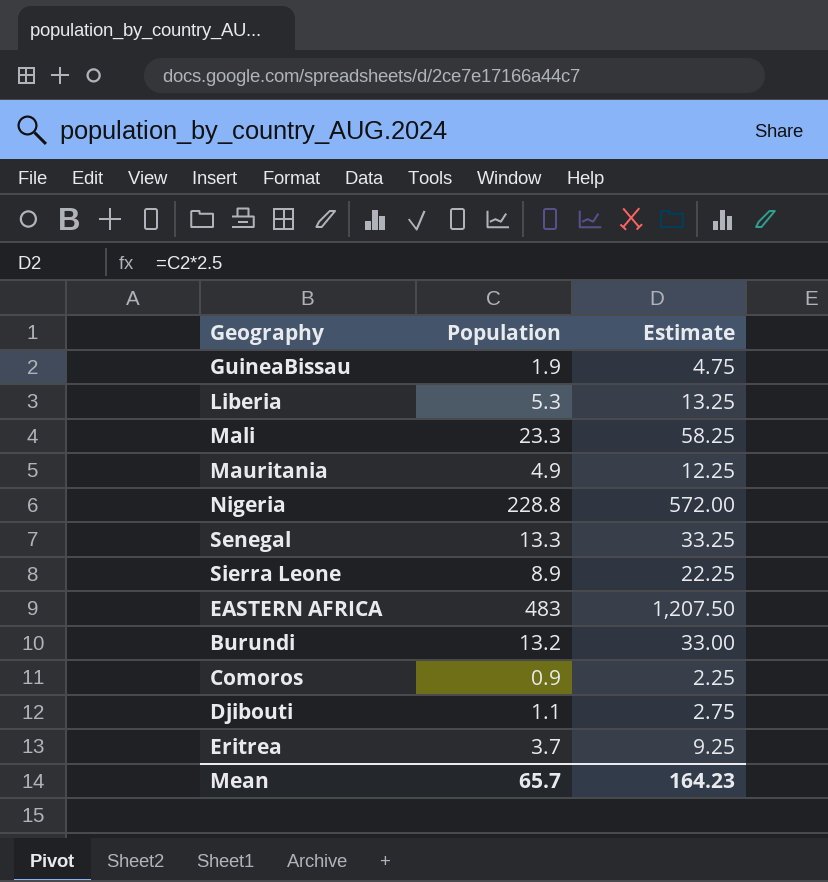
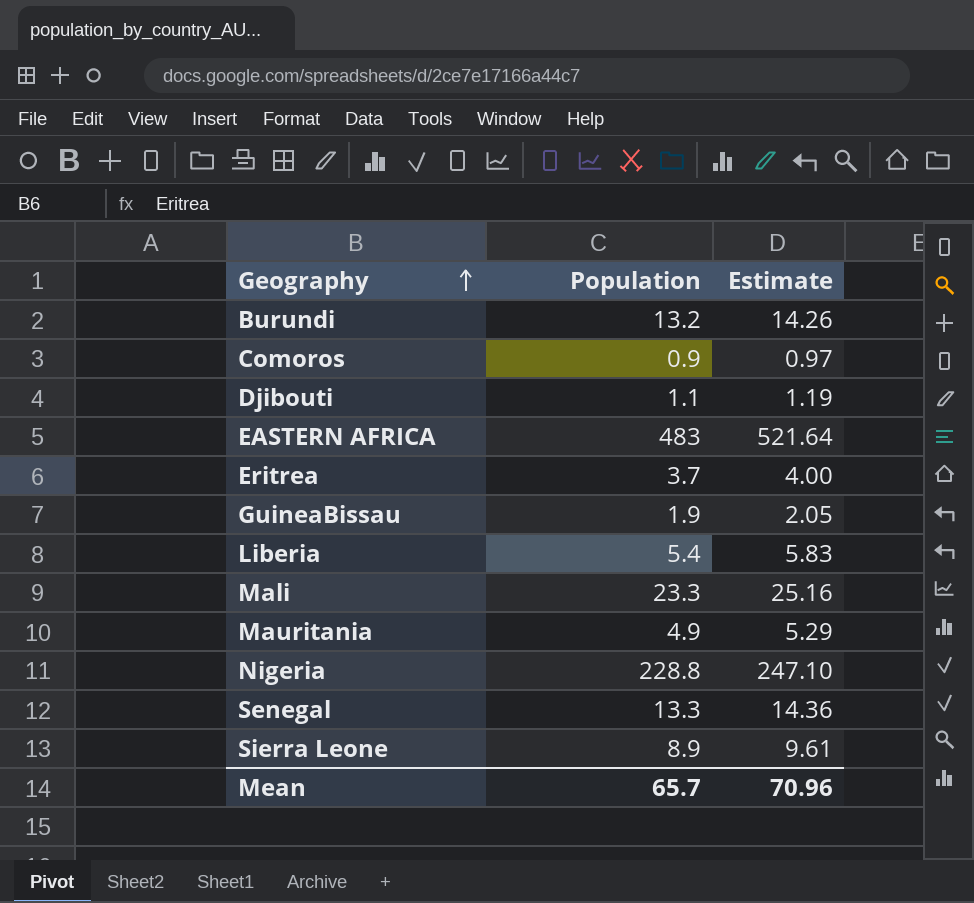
row order: none -> Geography ascending
column Estimate | formula: [Population] * 2.5 -> [Population] * 1.08
Liberia | Population: 5.3 -> 5.4
Mean | Estimate: 164.23 -> 70.96

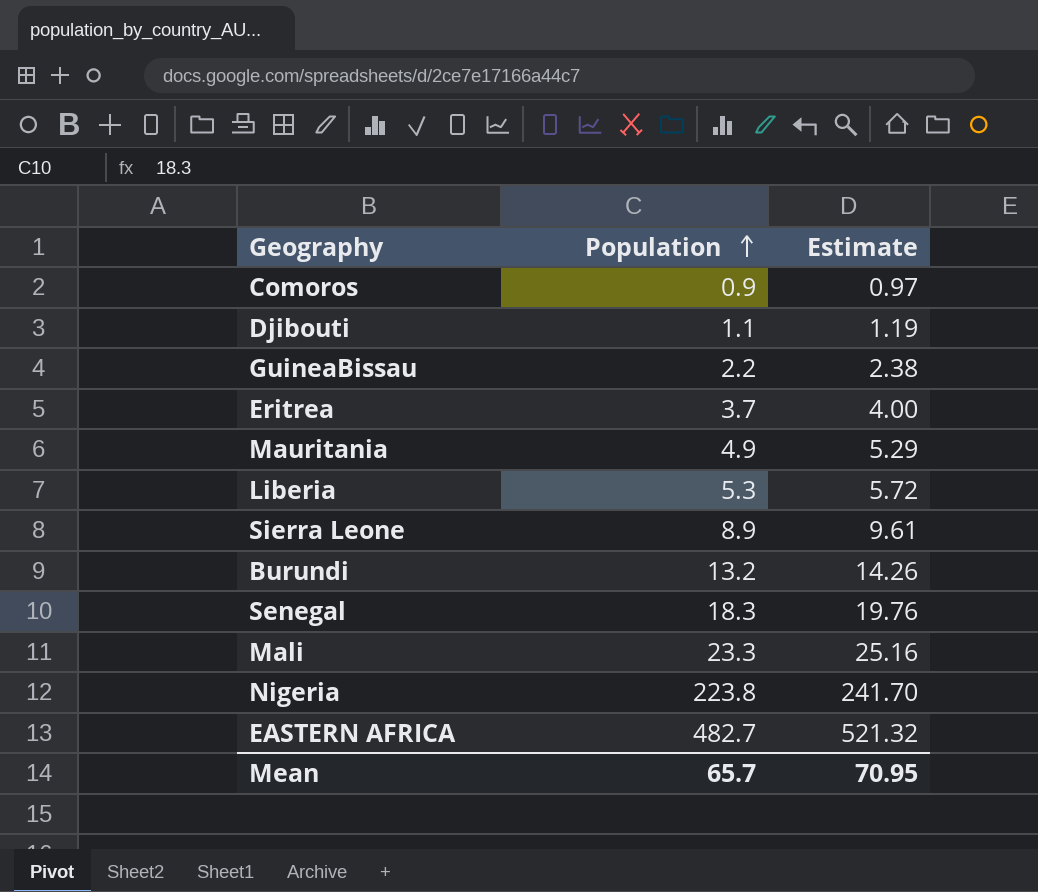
row order: Geography ascending -> Population ascending
GuineaBissau | Population: 1.9 -> 2.2
GuineaBissau | Estimate: 2.05 -> 2.38
Liberia | Population: 5.4 -> 5.3
Liberia | Estimate: 5.83 -> 5.72
Senegal | Population: 13.3 -> 18.3
Senegal | Estimate: 14.36 -> 19.76
Nigeria | Population: 228.8 -> 223.8
Nigeria | Estimate: 247.10 -> 241.70
EASTERN AFRICA | Population: 483 -> 482.7
EASTERN AFRICA | Estimate: 521.64 -> 521.32
Mean | Estimate: 70.96 -> 70.95

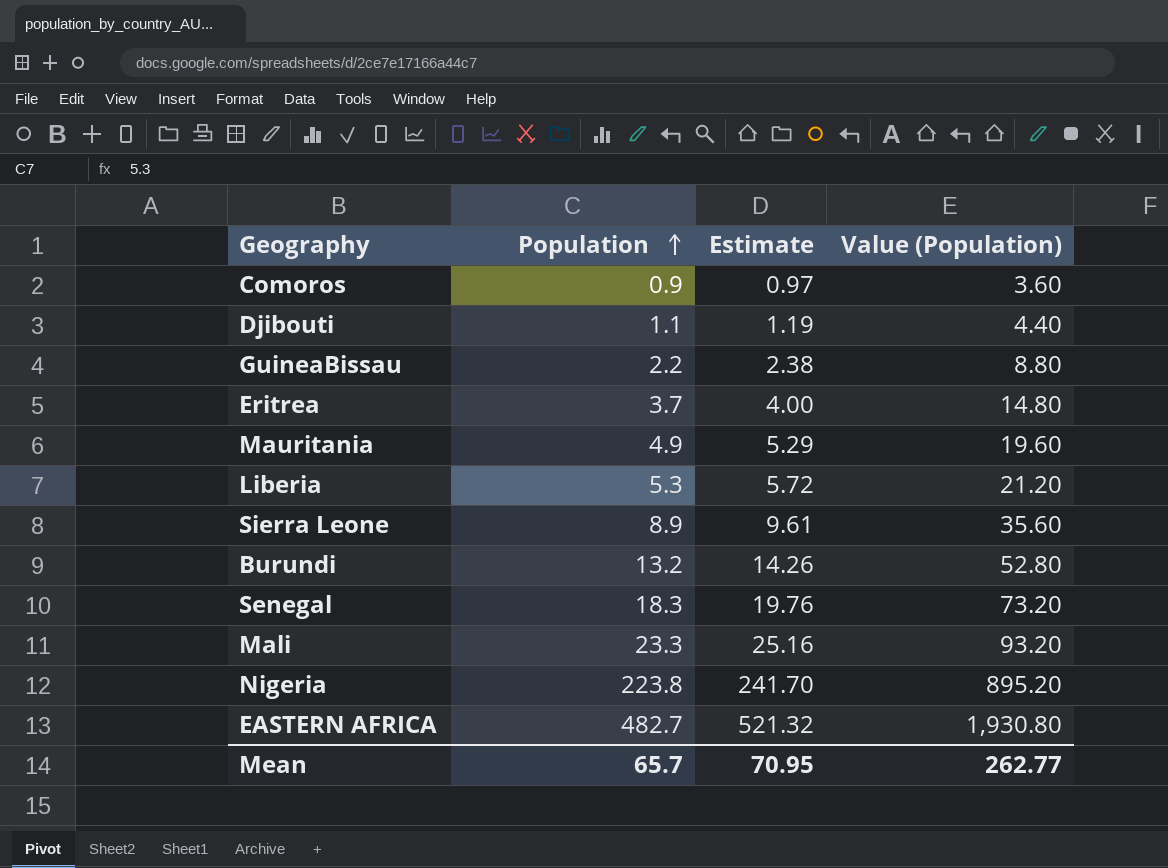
column Value (Population) | formula: none -> [Population] * 4

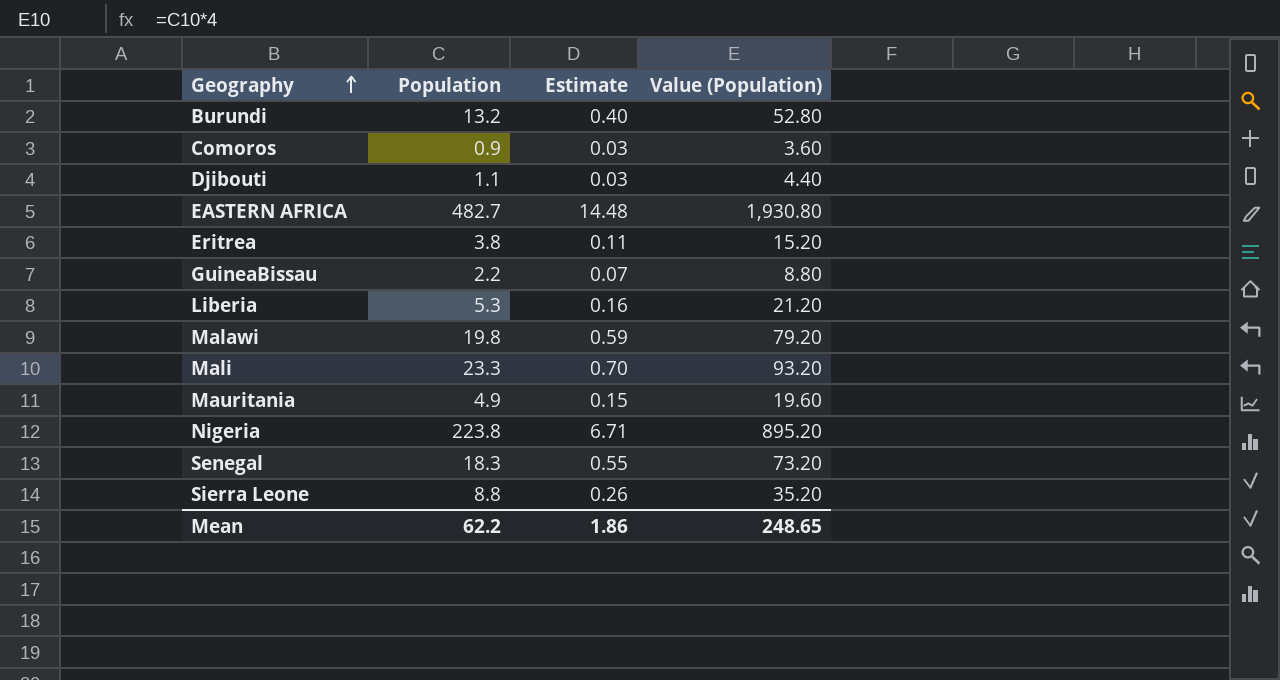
row order: Population ascending -> Geography ascending
column Estimate | formula: [Population] * 1.08 -> [Population] * 0.03
Eritrea | Population: 3.7 -> 3.8
Eritrea | Value (Population): 14.80 -> 15.20
row Malawi: none -> 19.8 | 0.59 | 79.20
Sierra Leone | Population: 8.9 -> 8.8
Sierra Leone | Value (Population): 35.60 -> 35.20
Mean | Population: 65.7 -> 62.2
Mean | Estimate: 70.95 -> 1.86
Mean | Value (Population): 262.77 -> 248.65

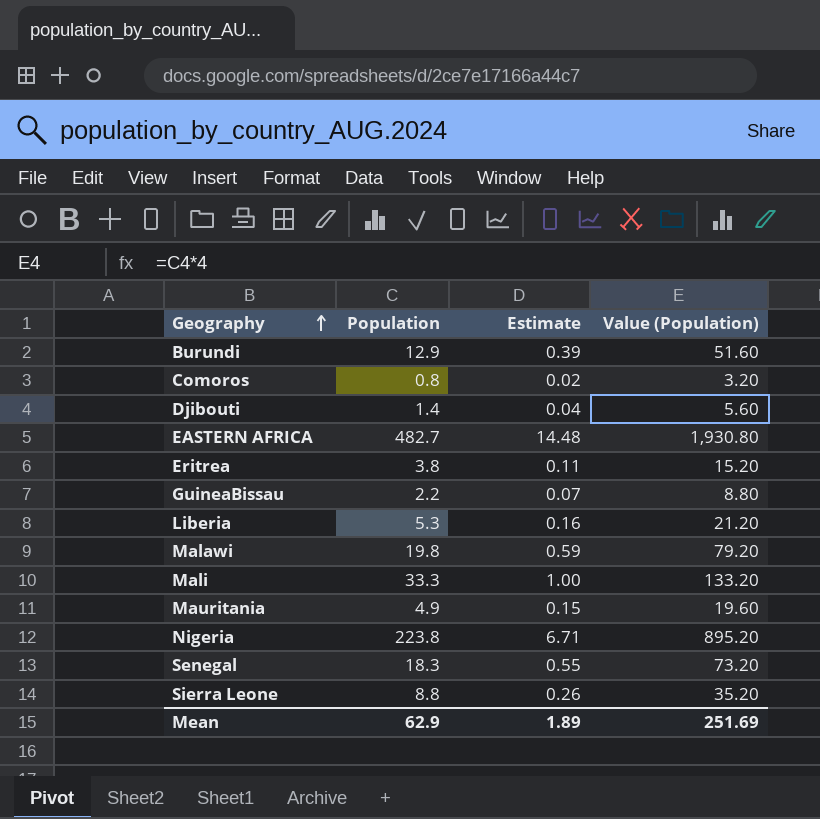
Burundi | Population: 13.2 -> 12.9
Burundi | Estimate: 0.40 -> 0.39
Burundi | Value (Population): 52.80 -> 51.60
Comoros | Population: 0.9 -> 0.8
Comoros | Estimate: 0.03 -> 0.02
Comoros | Value (Population): 3.60 -> 3.20
Djibouti | Population: 1.1 -> 1.4
Djibouti | Estimate: 0.03 -> 0.04
Djibouti | Value (Population): 4.40 -> 5.60
Mali | Population: 23.3 -> 33.3
Mali | Estimate: 0.70 -> 1.00
Mali | Value (Population): 93.20 -> 133.20
Mean | Population: 62.2 -> 62.9
Mean | Estimate: 1.86 -> 1.89
Mean | Value (Population): 248.65 -> 251.69

